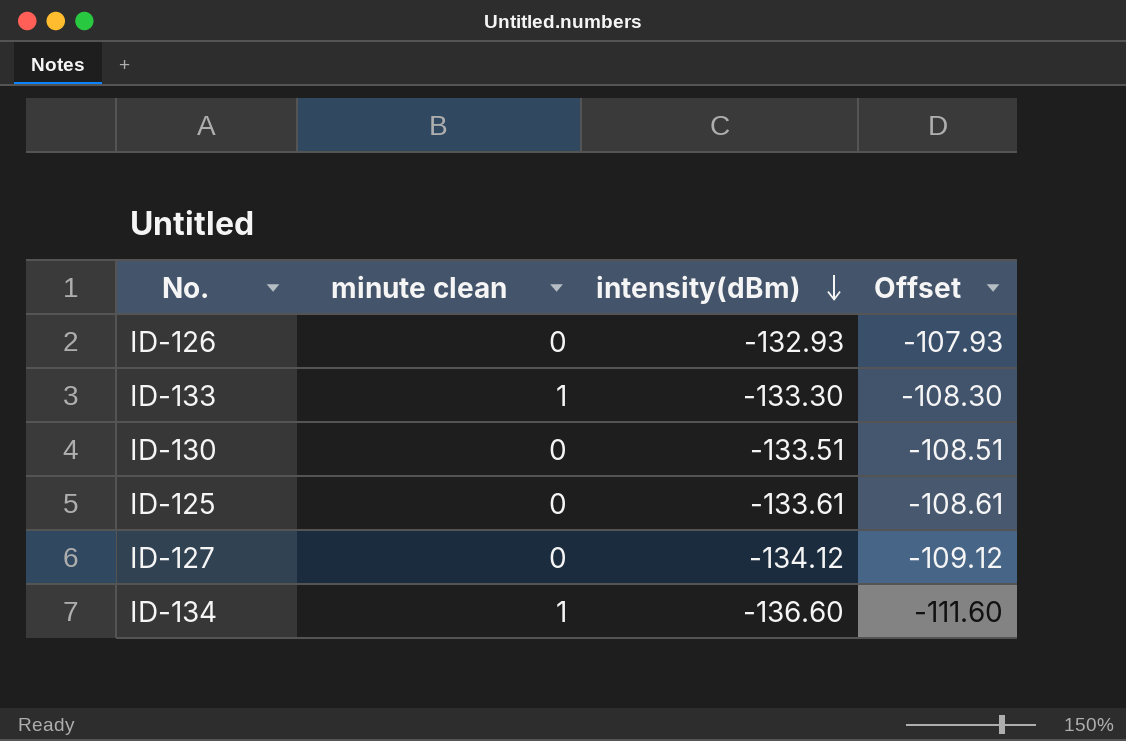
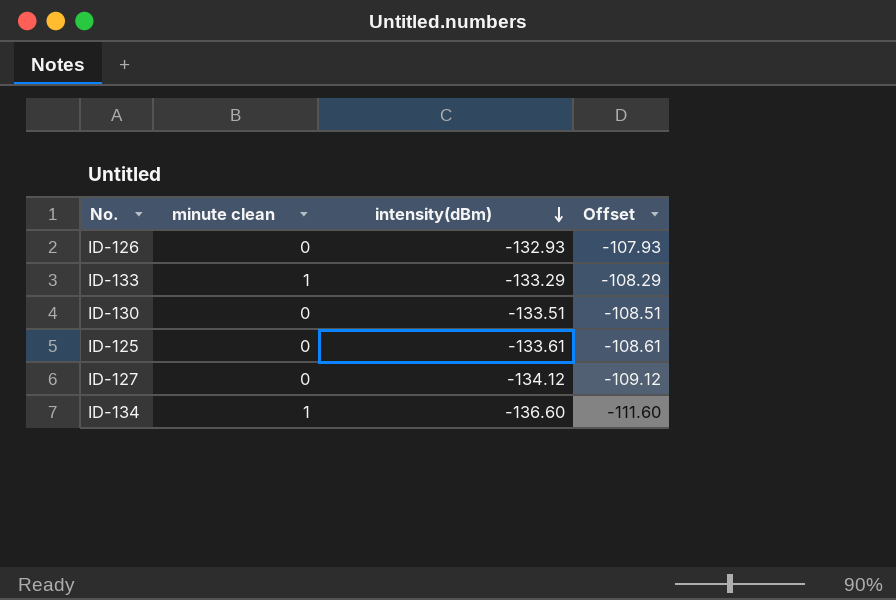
ID-133 | intensity(dBm): -133.30 -> -133.29
ID-133 | Offset: -108.30 -> -108.29

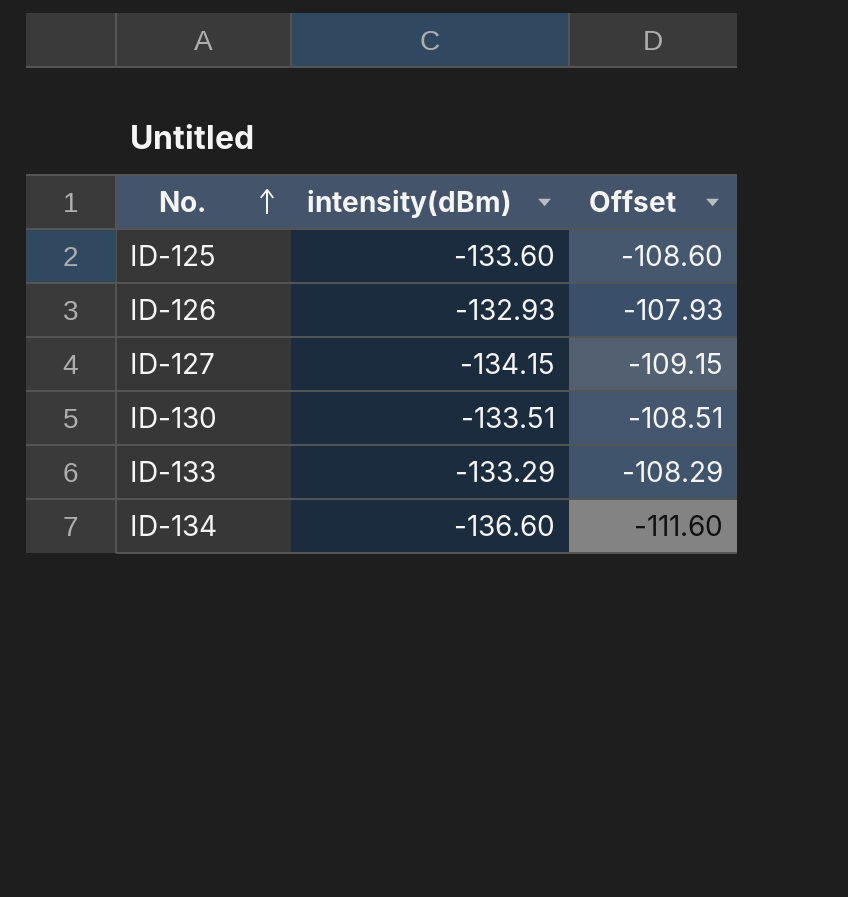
row order: intensity(dBm) descending -> No. ascending
column minute clean | position: 2 -> none
ID-125 | intensity(dBm): -133.61 -> -133.60
ID-125 | Offset: -108.61 -> -108.60
ID-127 | intensity(dBm): -134.12 -> -134.15
ID-127 | Offset: -109.12 -> -109.15

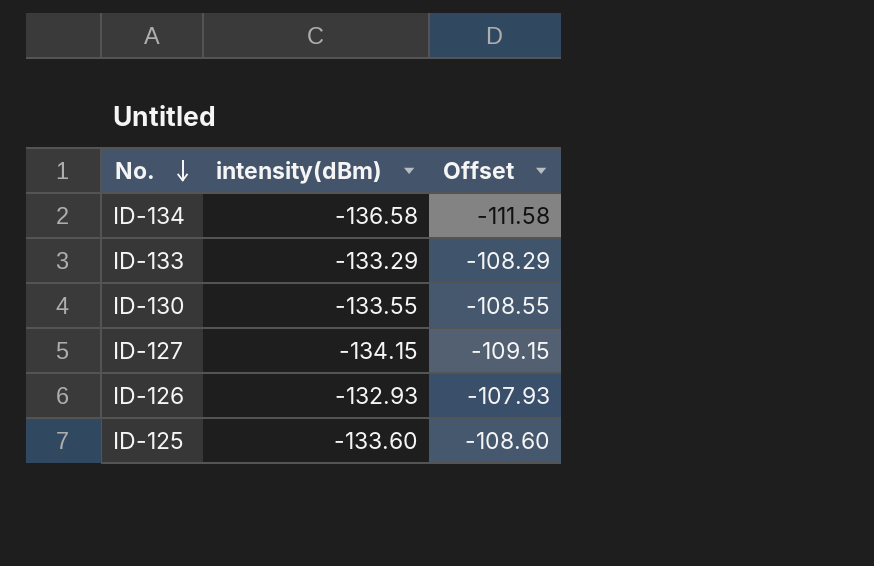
row order: No. ascending -> No. descending
ID-134 | intensity(dBm): -136.60 -> -136.58
ID-134 | Offset: -111.60 -> -111.58
ID-130 | intensity(dBm): -133.51 -> -133.55
ID-130 | Offset: -108.51 -> -108.55

